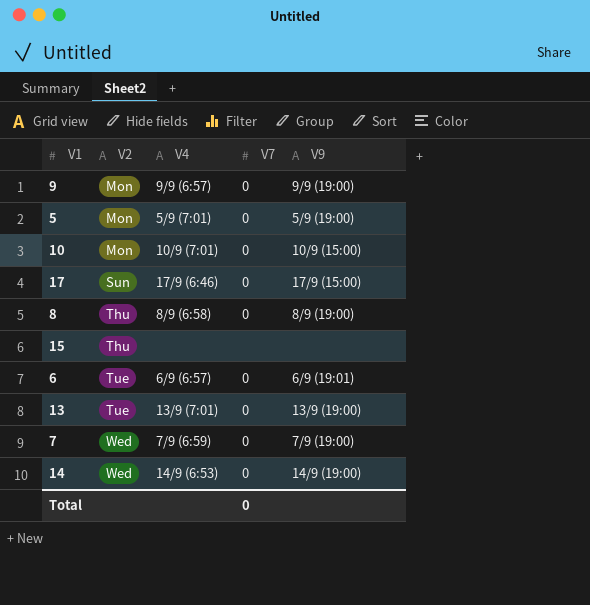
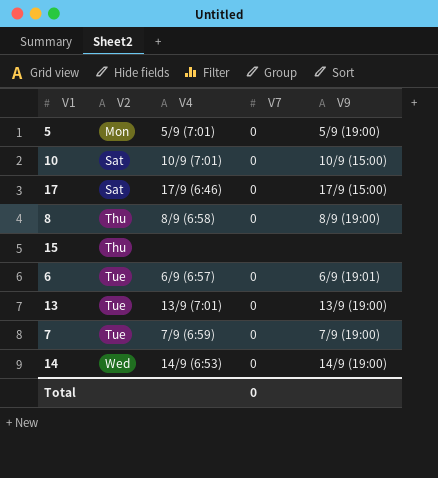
row 9: Mon | 9/9 (6:57) | 0 | 9/9 (19:00) -> none
10 | V2: Mon -> Sat
17 | V2: Sun -> Sat
7 | V2: Wed -> Tue

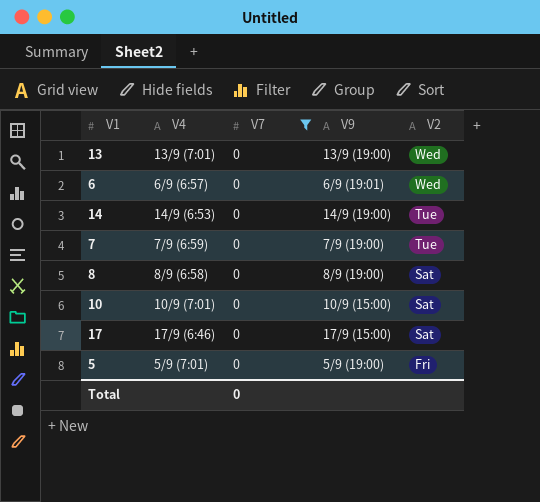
filter: none -> V7 = 0
row order: V2 ascending -> V2 descending
column V2 | position: 2 -> 5
13 | V2: Tue -> Wed
6 | V2: Tue -> Wed
14 | V2: Wed -> Tue
8 | V2: Thu -> Sat
5 | V2: Mon -> Fri

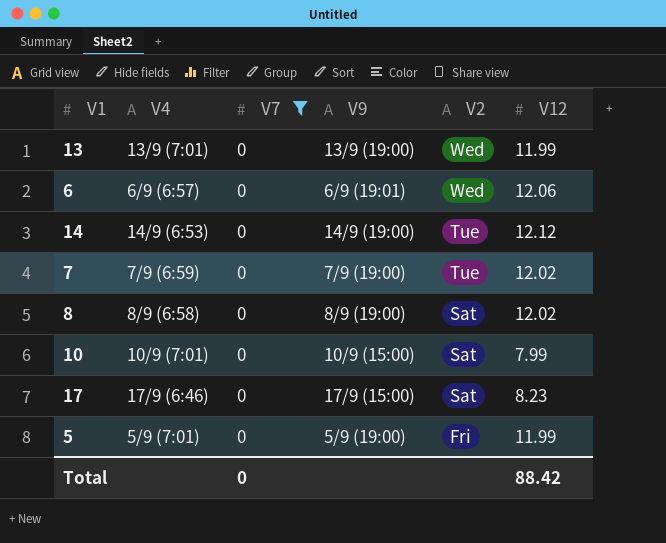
column V12 | position: none -> 6

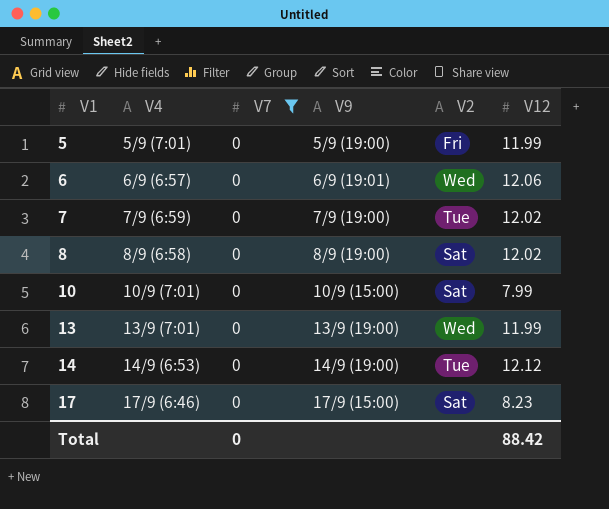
row order: V2 descending -> V1 ascending

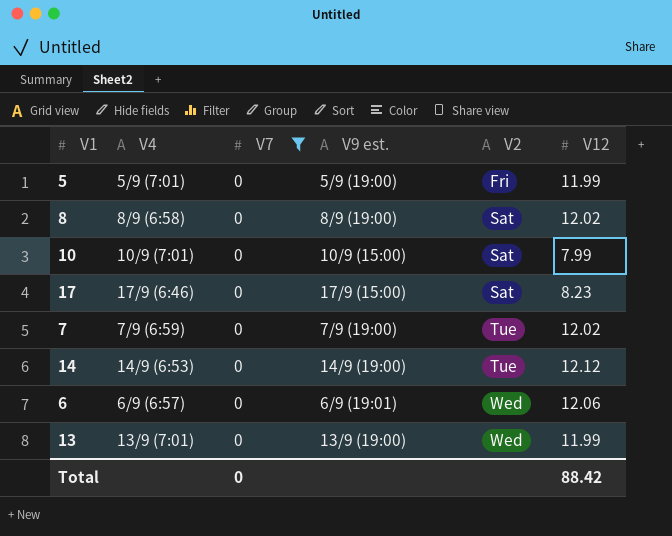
row order: V1 ascending -> V2 ascending
column name: V9 -> V9 est.

